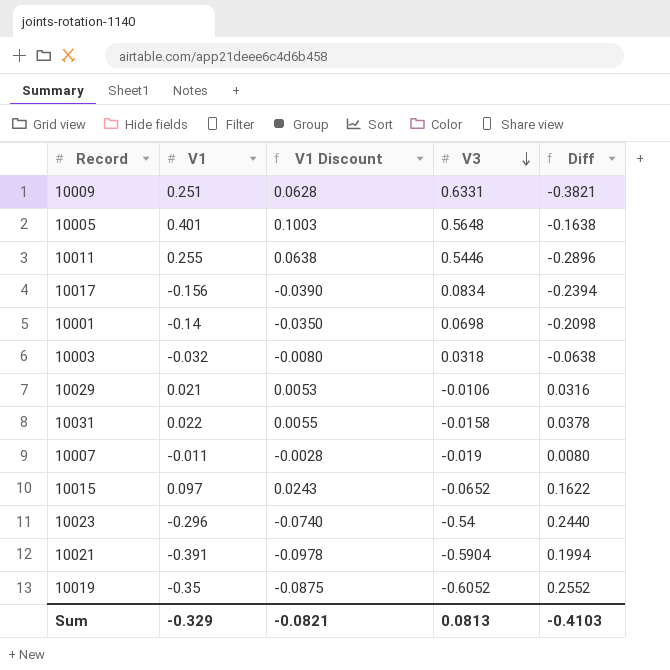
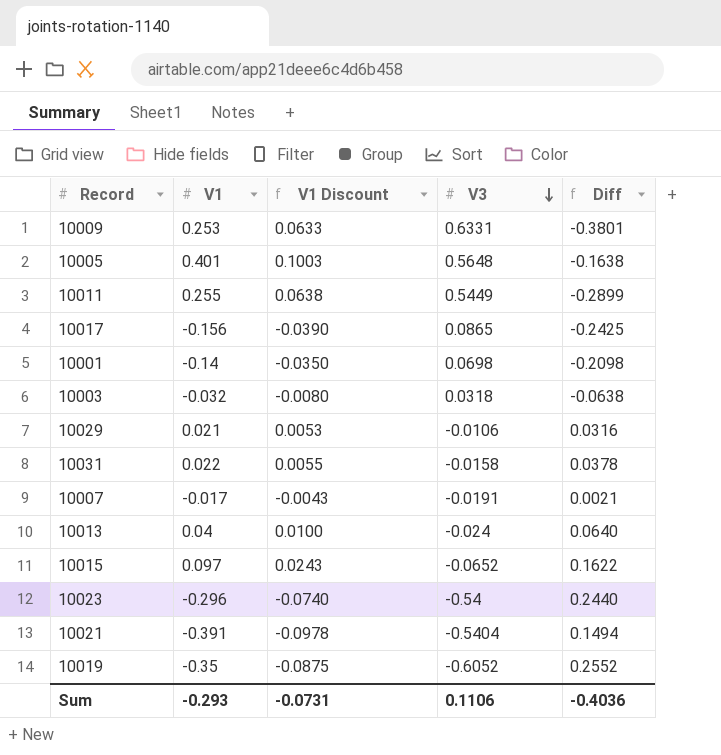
10009 | V1: 0.251 -> 0.253
10009 | V1 Discount: 0.0628 -> 0.0633
10009 | Diff: -0.3821 -> -0.3801
10011 | V3: 0.5446 -> 0.5449
10011 | Diff: -0.2896 -> -0.2899
10017 | V3: 0.0834 -> 0.0865
10017 | Diff: -0.2394 -> -0.2425
10007 | V1: -0.011 -> -0.017
10007 | V1 Discount: -0.0028 -> -0.0043
10007 | V3: -0.019 -> -0.0191
10007 | Diff: 0.0080 -> 0.0021
row 10013: none -> 0.04 | 0.0100 | -0.024 | 0.0640
10021 | V3: -0.5904 -> -0.5404
10021 | Diff: 0.1994 -> 0.1494
Sum | V1: -0.329 -> -0.293
Sum | V1 Discount: -0.0821 -> -0.0731
Sum | V3: 0.0813 -> 0.1106
Sum | Diff: -0.4103 -> -0.4036

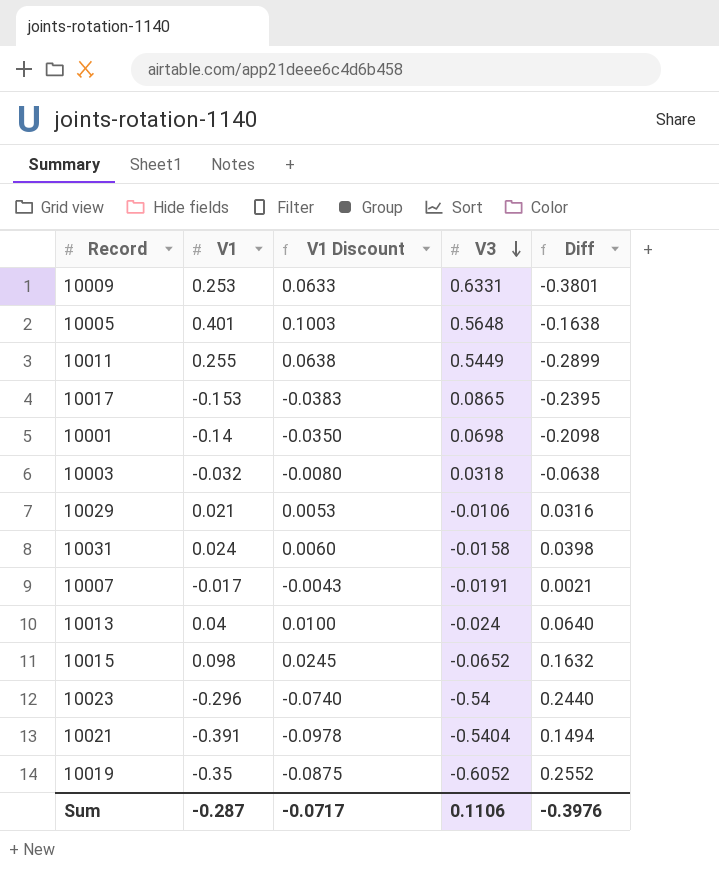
10017 | V1: -0.156 -> -0.153
10017 | V1 Discount: -0.0390 -> -0.0383
10017 | Diff: -0.2425 -> -0.2395
10031 | V1: 0.022 -> 0.024
10031 | V1 Discount: 0.0055 -> 0.0060
10031 | Diff: 0.0378 -> 0.0398
10015 | V1: 0.097 -> 0.098
10015 | V1 Discount: 0.0243 -> 0.0245
10015 | Diff: 0.1622 -> 0.1632
Sum | V1: -0.293 -> -0.287
Sum | V1 Discount: -0.0731 -> -0.0717
Sum | Diff: -0.4036 -> -0.3976

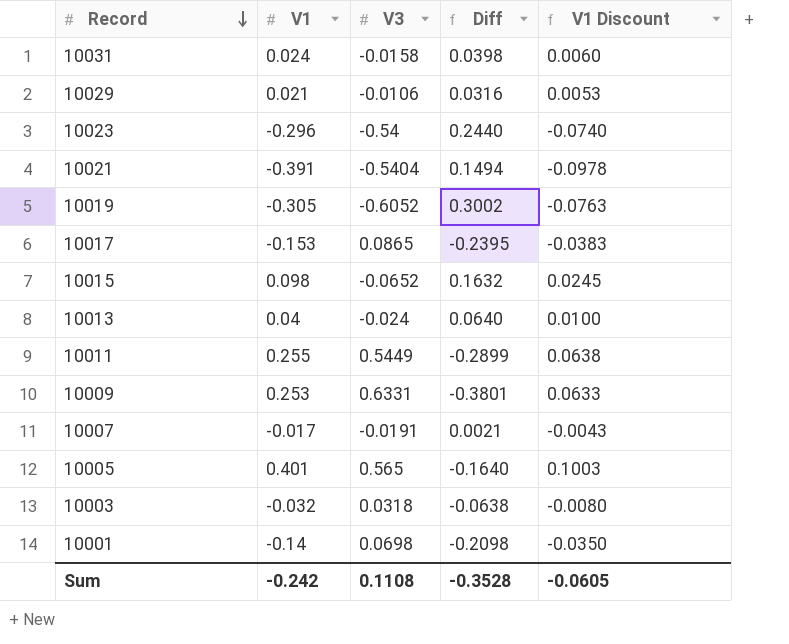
row order: V3 descending -> Record descending
column V1 Discount | position: 3 -> 5
10019 | V1: -0.35 -> -0.305
10019 | Diff: 0.2552 -> 0.3002
10019 | V1 Discount: -0.0875 -> -0.0763
10005 | V3: 0.5648 -> 0.565
10005 | Diff: -0.1638 -> -0.1640
Sum | V1: -0.287 -> -0.242
Sum | V3: 0.1106 -> 0.1108
Sum | Diff: -0.3976 -> -0.3528
Sum | V1 Discount: -0.0717 -> -0.0605

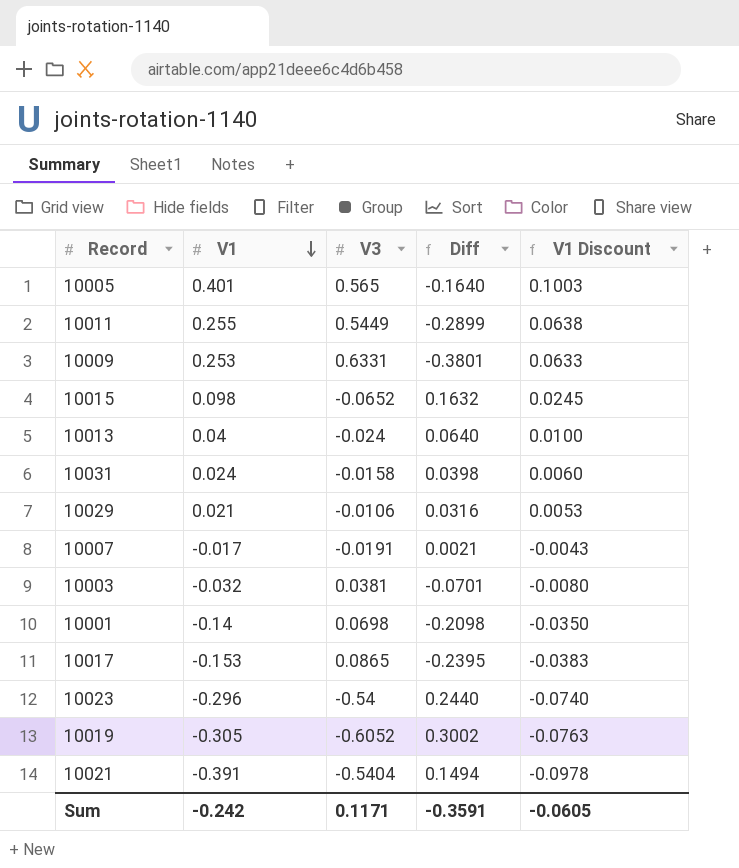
row order: Record descending -> V1 descending
10003 | V3: 0.0318 -> 0.0381
10003 | Diff: -0.0638 -> -0.0701
Sum | V3: 0.1108 -> 0.1171
Sum | Diff: -0.3528 -> -0.3591

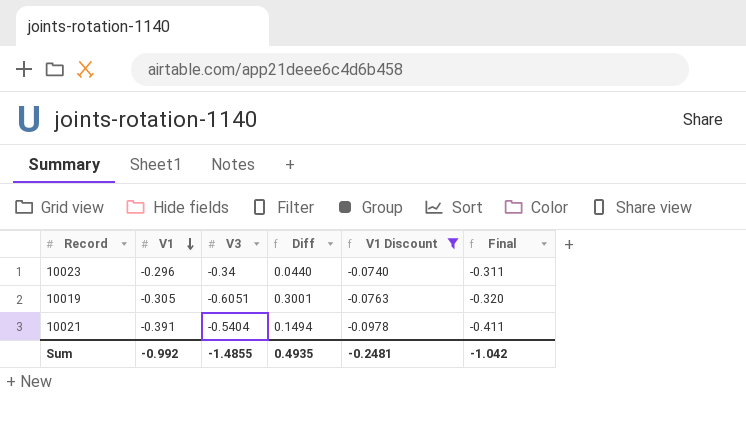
filter: none -> V1 Discount <= -0.0740
column Final | formula: none -> [V1] * 1.05
10023 | V3: -0.54 -> -0.34
10023 | Diff: 0.2440 -> 0.0440
10019 | V3: -0.6052 -> -0.6051
10019 | Diff: 0.3002 -> 0.3001
Sum | V1: -0.242 -> -0.992
Sum | V3: 0.1171 -> -1.4855
Sum | Diff: -0.3591 -> 0.4935
Sum | V1 Discount: -0.0605 -> -0.2481

